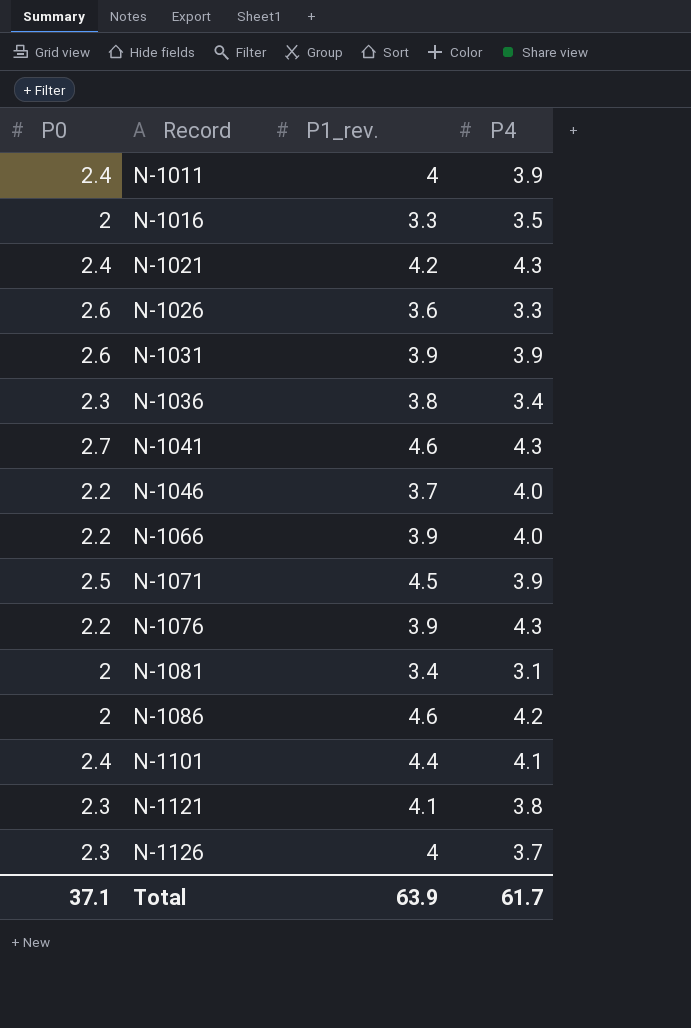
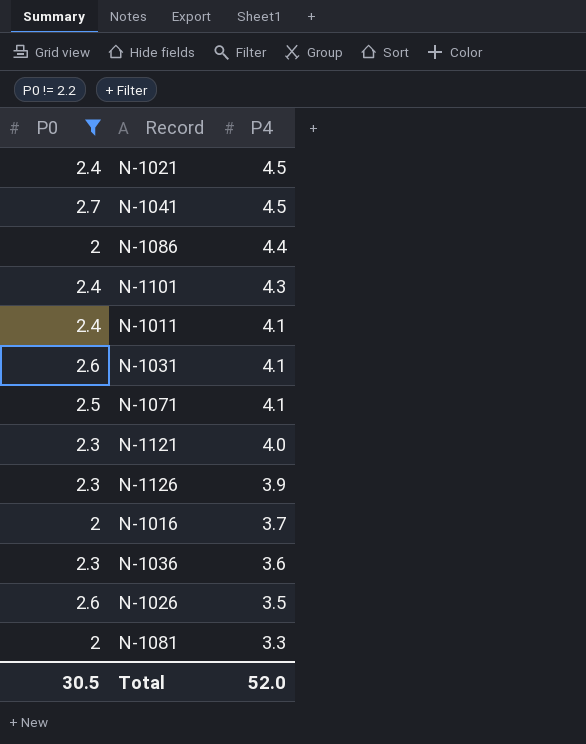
filter: none -> P0 != 2.2
row order: Record ascending -> P4 descending
column P1_rev. | position: 3 -> none
N-1021 | P4: 4.3 -> 4.5
N-1041 | P4: 4.3 -> 4.5
N-1086 | P4: 4.2 -> 4.4
N-1101 | P4: 4.1 -> 4.3
N-1011 | P4: 3.9 -> 4.1
N-1031 | P4: 3.9 -> 4.1
N-1071 | P4: 3.9 -> 4.1
N-1121 | P4: 3.8 -> 4.0
N-1126 | P4: 3.7 -> 3.9
N-1016 | P4: 3.5 -> 3.7
N-1036 | P4: 3.4 -> 3.6
N-1026 | P4: 3.3 -> 3.5
N-1081 | P4: 3.1 -> 3.3
Total | P0: 37.1 -> 30.5
Total | P4: 61.7 -> 52.0

